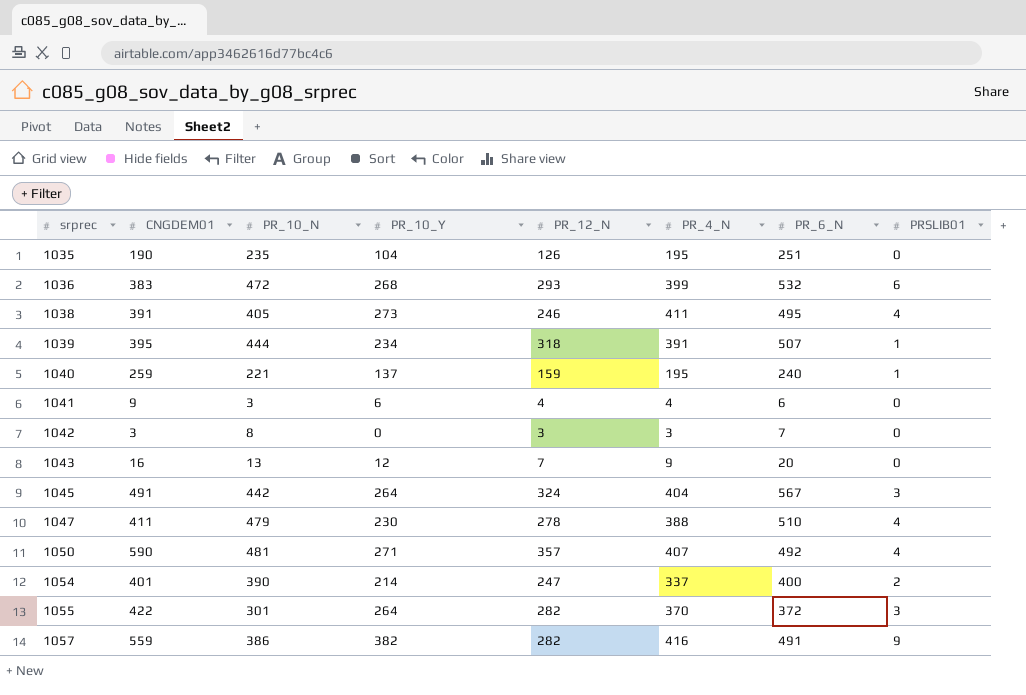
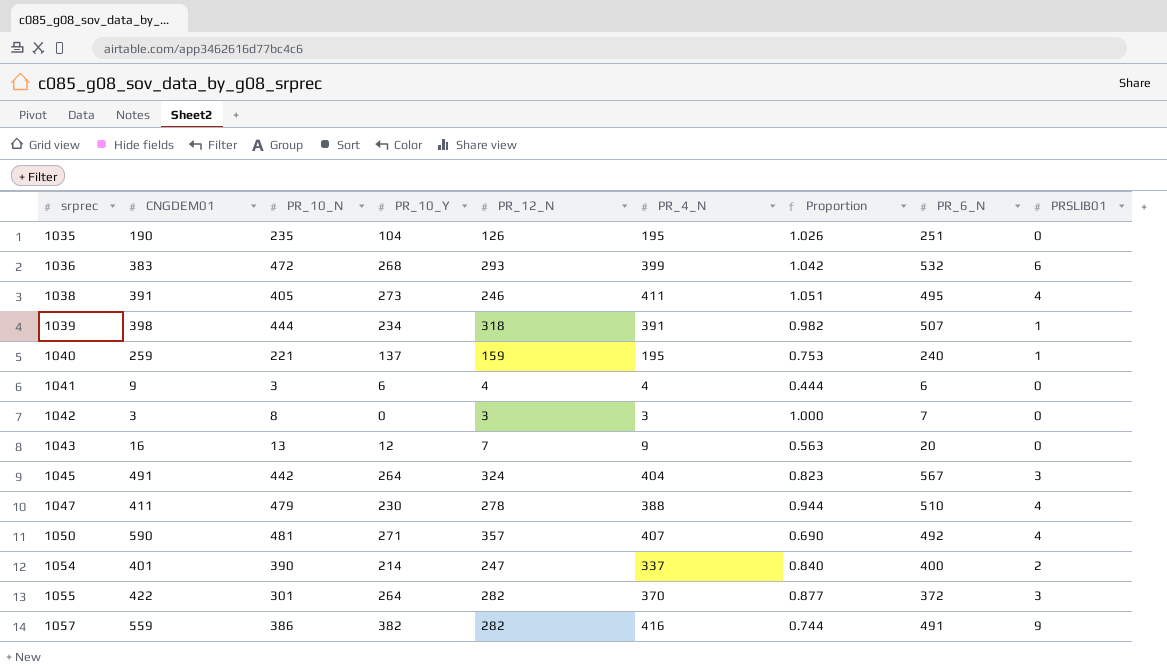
column Proportion | formula: none -> [PR_4_N] / [CNGDEM01]
1039 | CNGDEM01: 395 -> 398

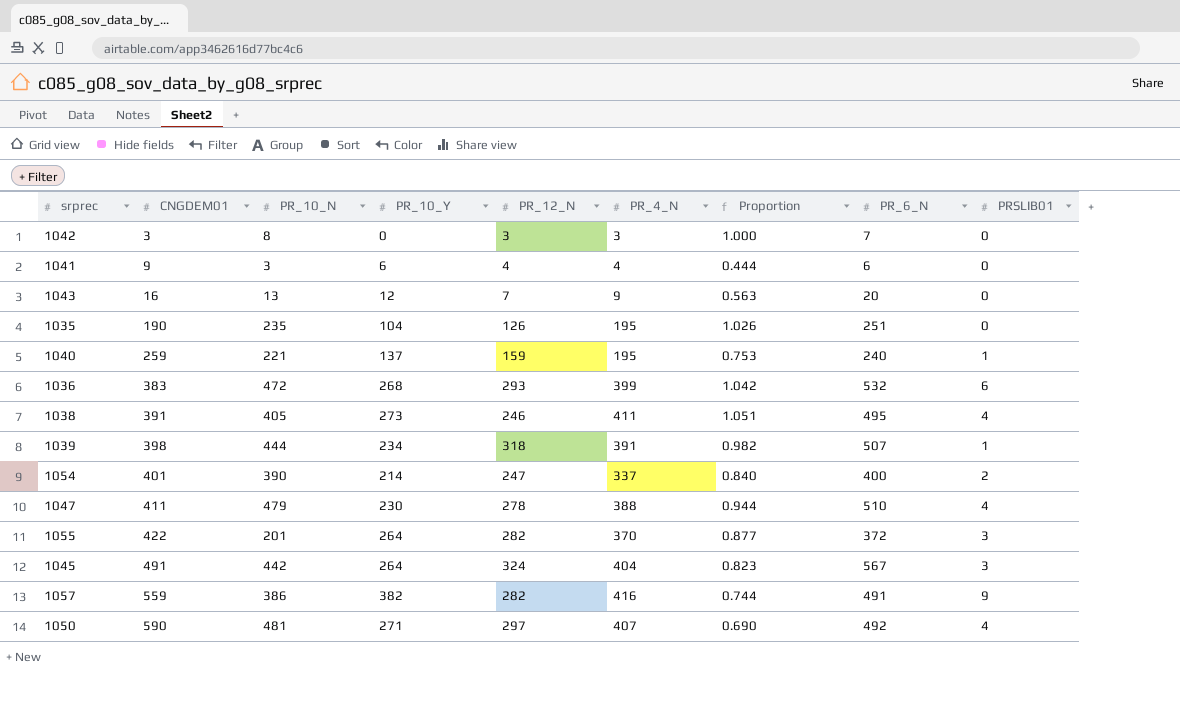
row order: srprec ascending -> CNGDEM01 ascending
1055 | PR_10_N: 301 -> 201
1050 | PR_12_N: 357 -> 297

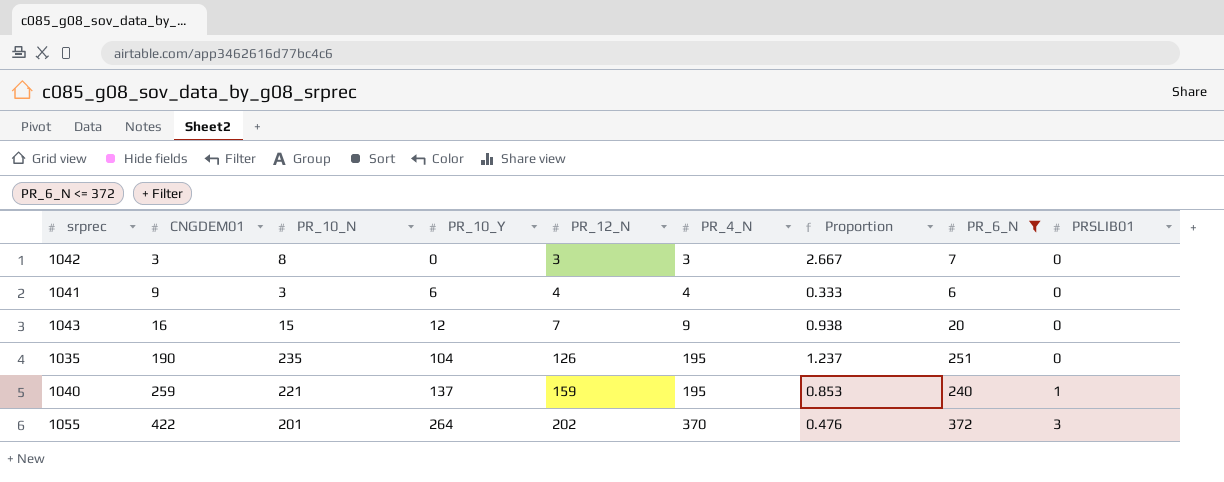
filter: none -> PR_6_N <= 372
column Proportion | formula: [PR_4_N] / [CNGDEM01] -> [PR_10_N] / [CNGDEM01]
1043 | PR_10_N: 13 -> 15
1055 | PR_12_N: 282 -> 202

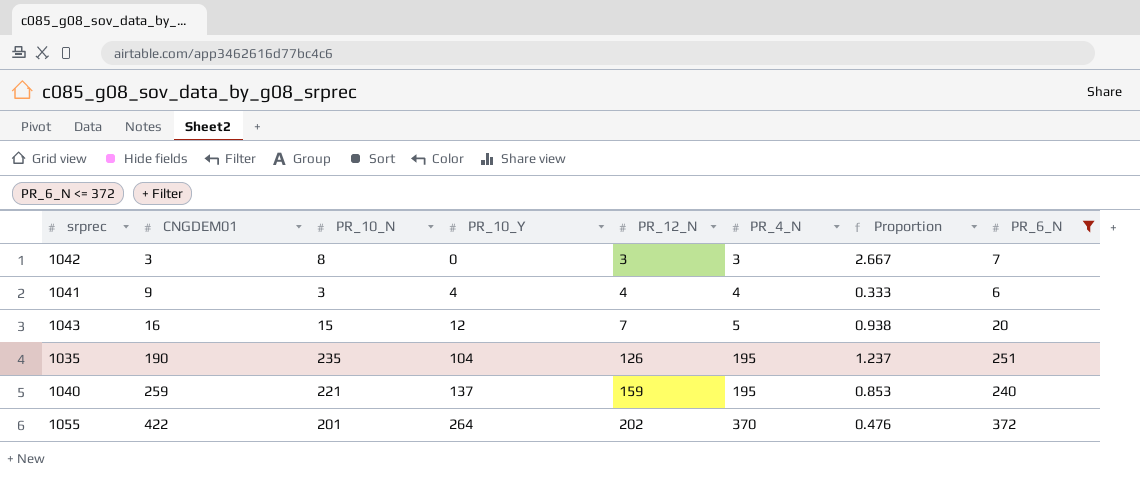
column PRSLIB01 | position: 9 -> none
1041 | PR_10_Y: 6 -> 4
1043 | PR_4_N: 9 -> 5

